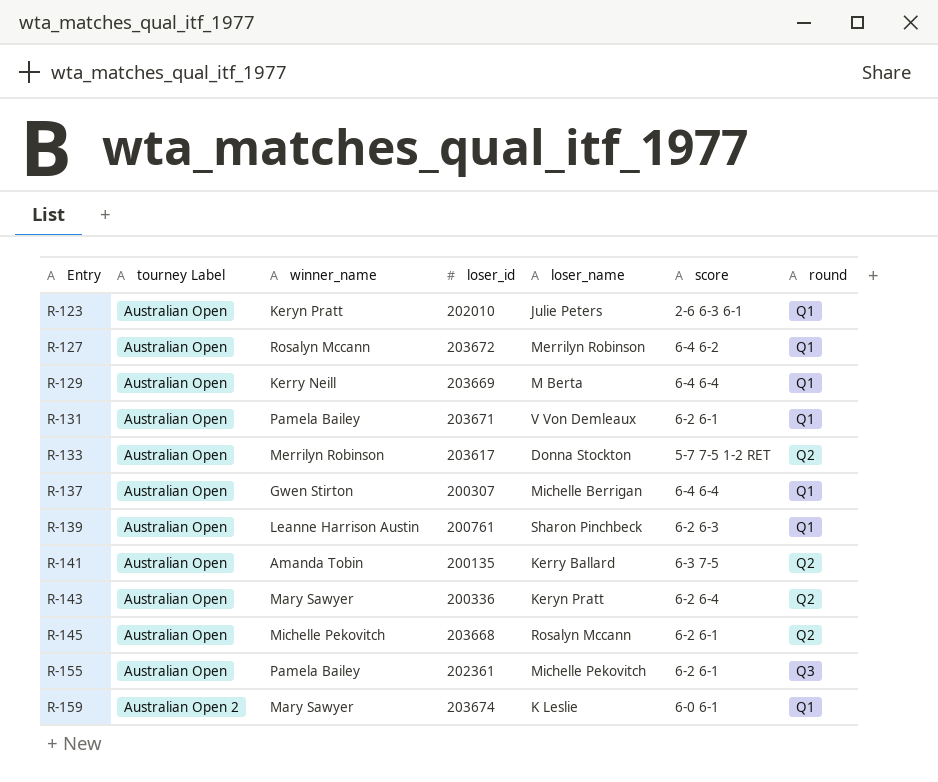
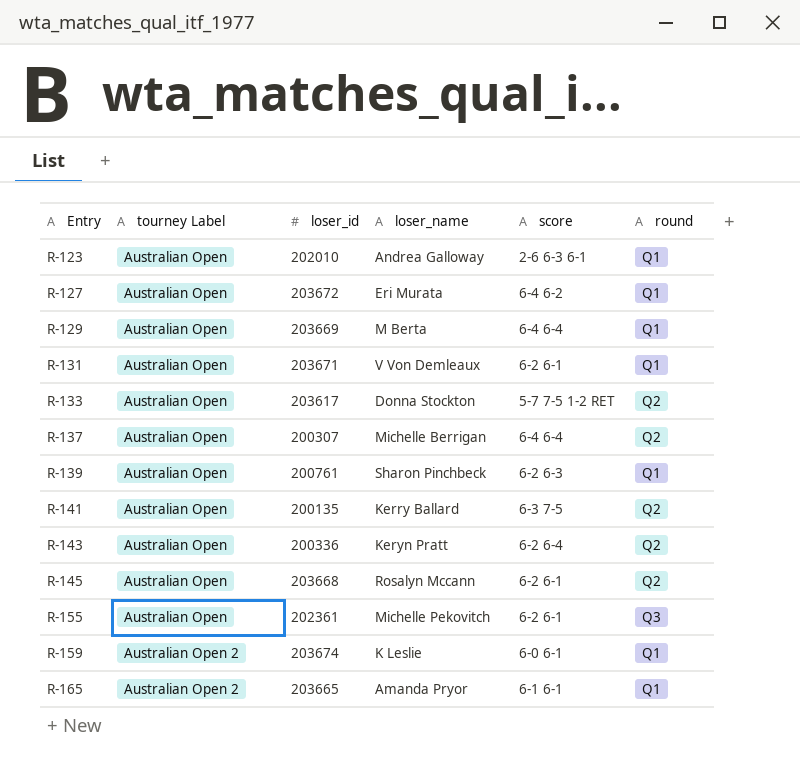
column winner_name | position: 3 -> none
R-123 | loser_name: Julie Peters -> Andrea Galloway
R-127 | loser_name: Merrilyn Robinson -> Eri Murata
R-137 | round: Q1 -> Q2
row R-165: none -> Australian Open 2 | 203665 | Amanda Pryor | 6-1 6-1 | Q1

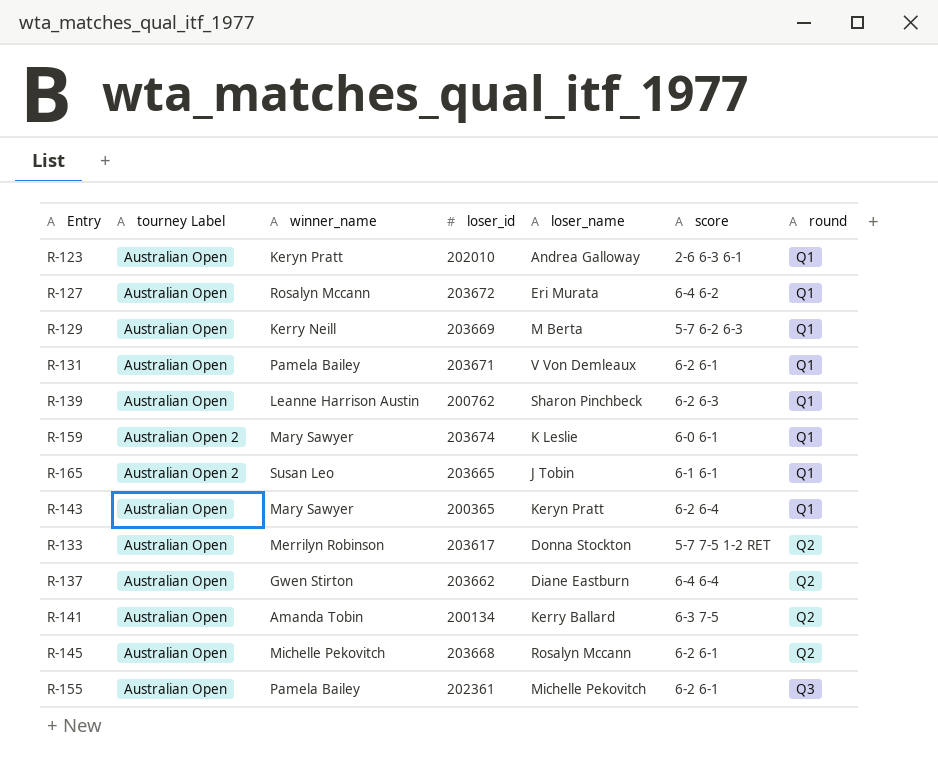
row order: Entry ascending -> round ascending
column winner_name | position: none -> 3
R-129 | score: 6-4 6-4 -> 5-7 6-2 6-3
R-139 | loser_id: 200761 -> 200762
R-165 | loser_name: Amanda Pryor -> J Tobin
R-143 | loser_id: 200336 -> 200365
R-143 | round: Q2 -> Q1
R-137 | loser_id: 200307 -> 203662
R-137 | loser_name: Michelle Berrigan -> Diane Eastburn
R-141 | loser_id: 200135 -> 200134

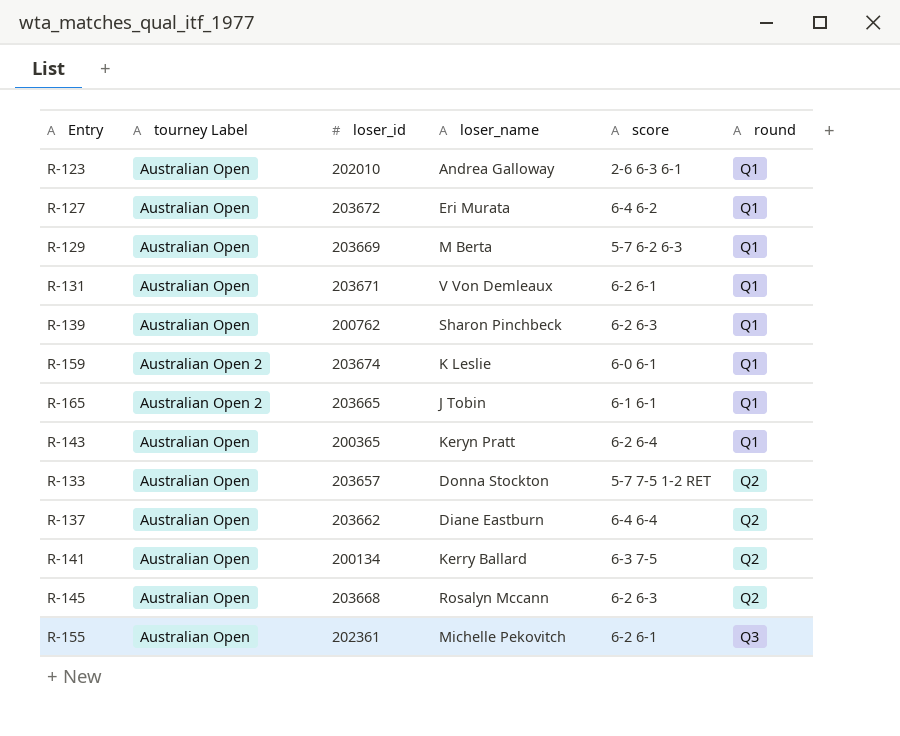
column winner_name | position: 3 -> none
R-133 | loser_id: 203617 -> 203657
R-145 | score: 6-2 6-1 -> 6-2 6-3

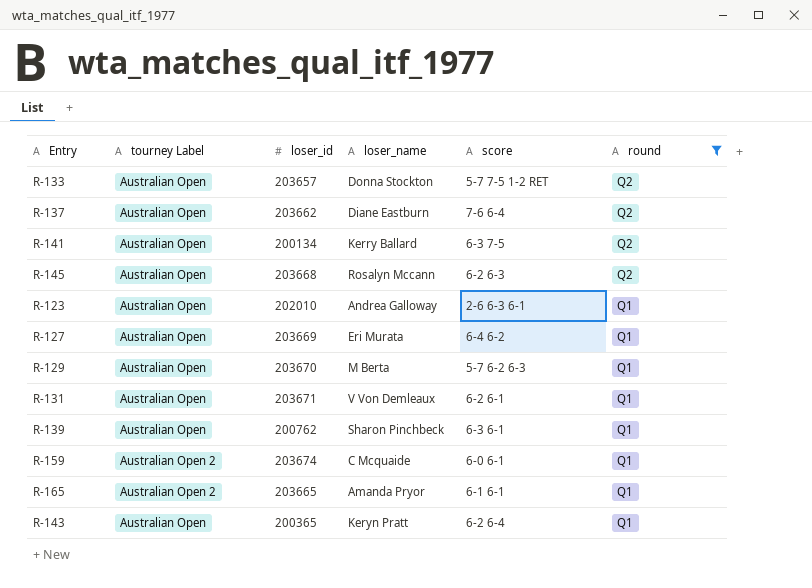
filter: none -> round != Q3
row order: round ascending -> round descending
R-137 | score: 6-4 6-4 -> 7-6 6-4
R-127 | loser_id: 203672 -> 203669
R-129 | loser_id: 203669 -> 203670
R-139 | score: 6-2 6-3 -> 6-3 6-1
R-159 | loser_name: K Leslie -> C Mcquaide
R-165 | loser_name: J Tobin -> Amanda Pryor

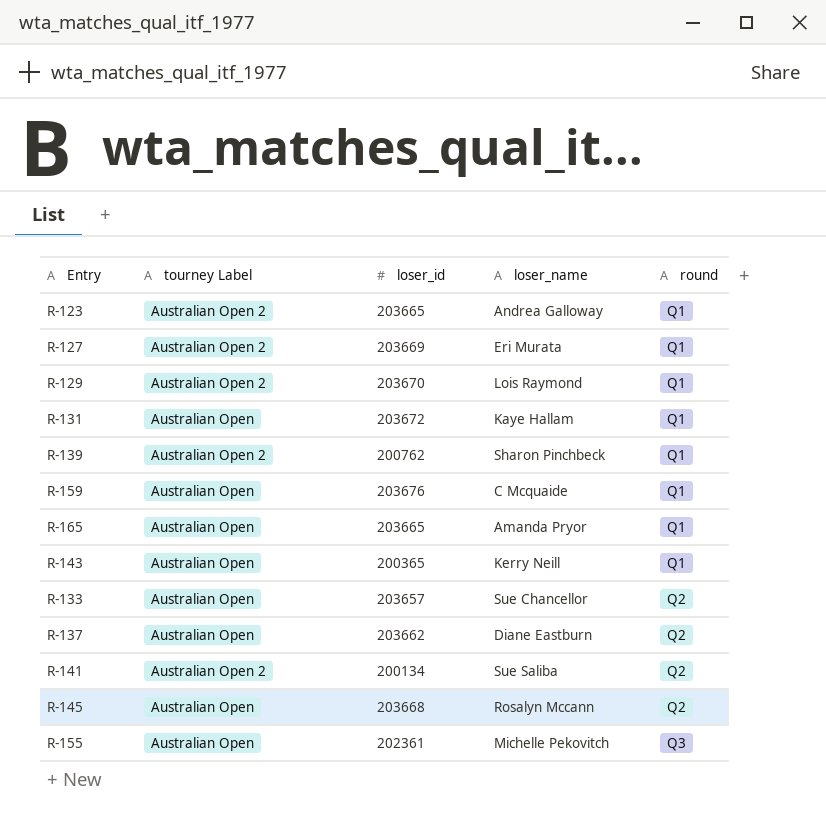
filter: round != Q3 -> none
row order: round descending -> round ascending
column score | position: 5 -> none
R-123 | tourney Label: Australian Open -> Australian Open 2
R-123 | loser_id: 202010 -> 203665
R-127 | tourney Label: Australian Open -> Australian Open 2
R-129 | tourney Label: Australian Open -> Australian Open 2
R-129 | loser_name: M Berta -> Lois Raymond
R-131 | loser_id: 203671 -> 203672
R-131 | loser_name: V Von Demleaux -> Kaye Hallam
R-139 | tourney Label: Australian Open -> Australian Open 2
R-159 | tourney Label: Australian Open 2 -> Australian Open
R-159 | loser_id: 203674 -> 203676
R-165 | tourney Label: Australian Open 2 -> Australian Open
R-143 | loser_name: Keryn Pratt -> Kerry Neill
R-133 | loser_name: Donna Stockton -> Sue Chancellor
R-141 | tourney Label: Australian Open -> Australian Open 2
R-141 | loser_name: Kerry Ballard -> Sue Saliba

